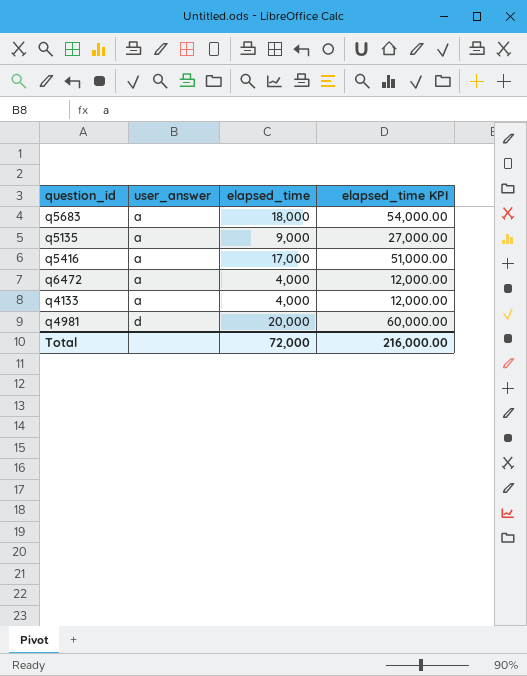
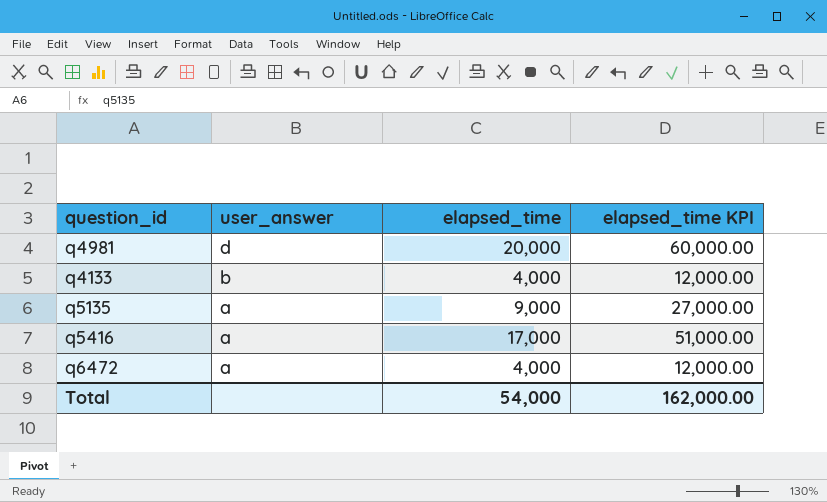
row order: user_answer ascending -> user_answer descending
row q5683: a | 18,000 | 54,000.00 -> none
q4133 | user_answer: a -> b
Total | elapsed_time: 72,000 -> 54,000
Total | elapsed_time KPI: 216,000.00 -> 162,000.00

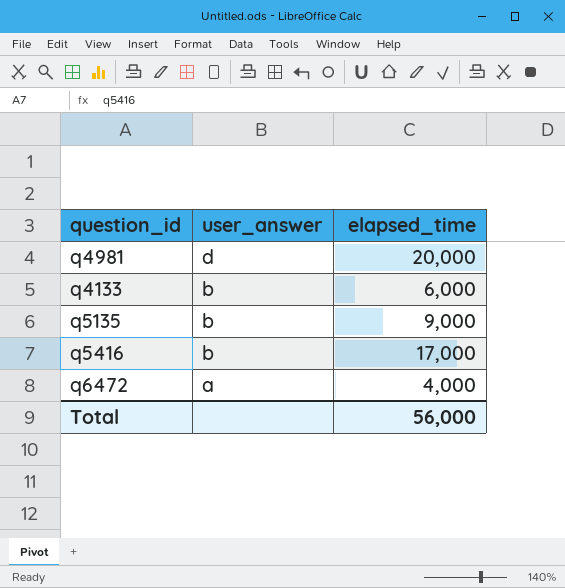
column elapsed_time KPI | formula: [elapsed_time] * 3 -> none
q4133 | elapsed_time: 4,000 -> 6,000
q5135 | user_answer: a -> b
q5416 | user_answer: a -> b
Total | elapsed_time: 54,000 -> 56,000

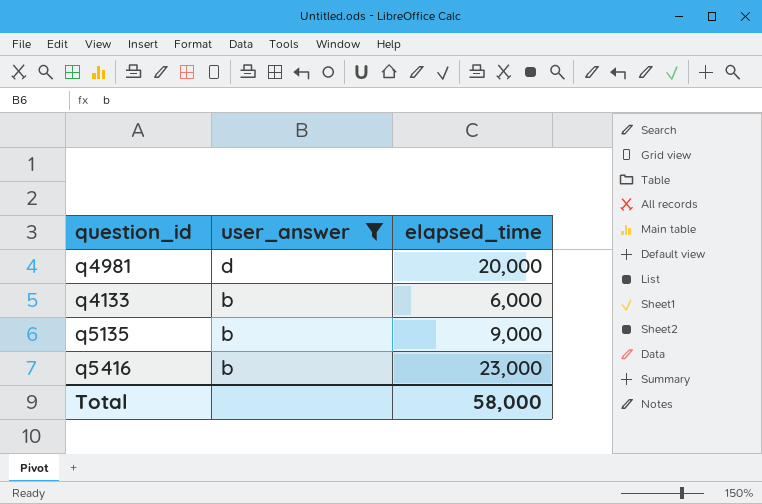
filter: none -> user_answer != a
q5416 | elapsed_time: 17,000 -> 23,000
Total | elapsed_time: 56,000 -> 58,000

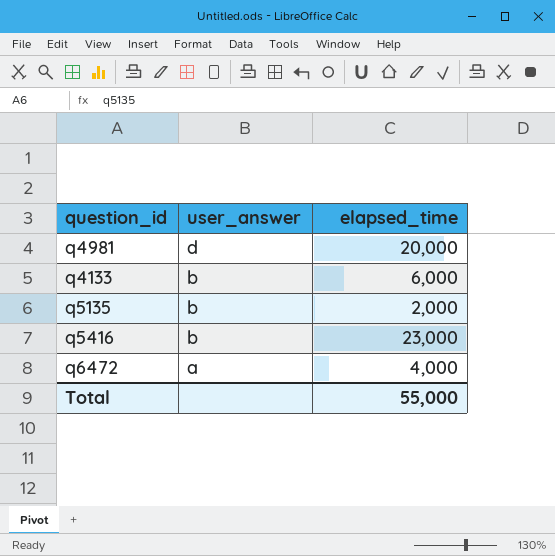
filter: user_answer != a -> none
q5135 | elapsed_time: 9,000 -> 2,000
Total | elapsed_time: 58,000 -> 55,000

